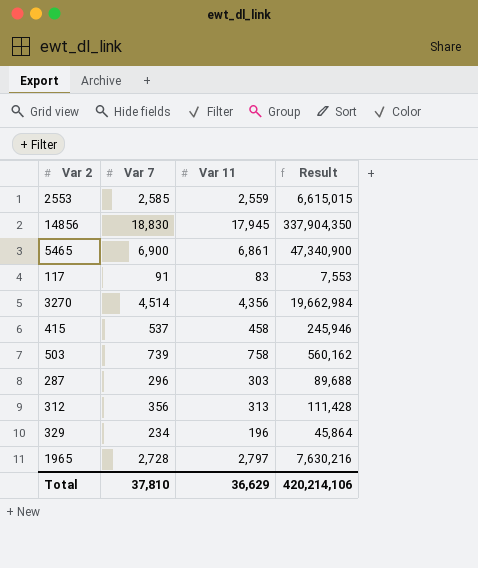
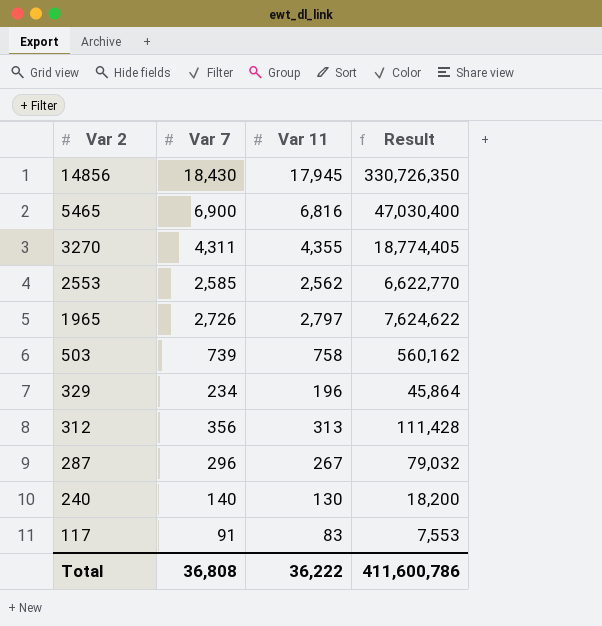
row order: none -> Var 2 descending
row 415: 537 | 458 | 245,946 -> none
14856 | Var 7: 18,830 -> 18,430
14856 | Result: 337,904,350 -> 330,726,350
5465 | Var 11: 6,861 -> 6,816
5465 | Result: 47,340,900 -> 47,030,400
3270 | Var 7: 4,514 -> 4,311
3270 | Var 11: 4,356 -> 4,355
3270 | Result: 19,662,984 -> 18,774,405
2553 | Var 11: 2,559 -> 2,562
2553 | Result: 6,615,015 -> 6,622,770
1965 | Var 7: 2,728 -> 2,726
1965 | Result: 7,630,216 -> 7,624,622
287 | Var 11: 303 -> 267
287 | Result: 89,688 -> 79,032
row 240: none -> 140 | 130 | 18,200
Total | Var 7: 37,810 -> 36,808
Total | Var 11: 36,629 -> 36,222
Total | Result: 420,214,106 -> 411,600,786

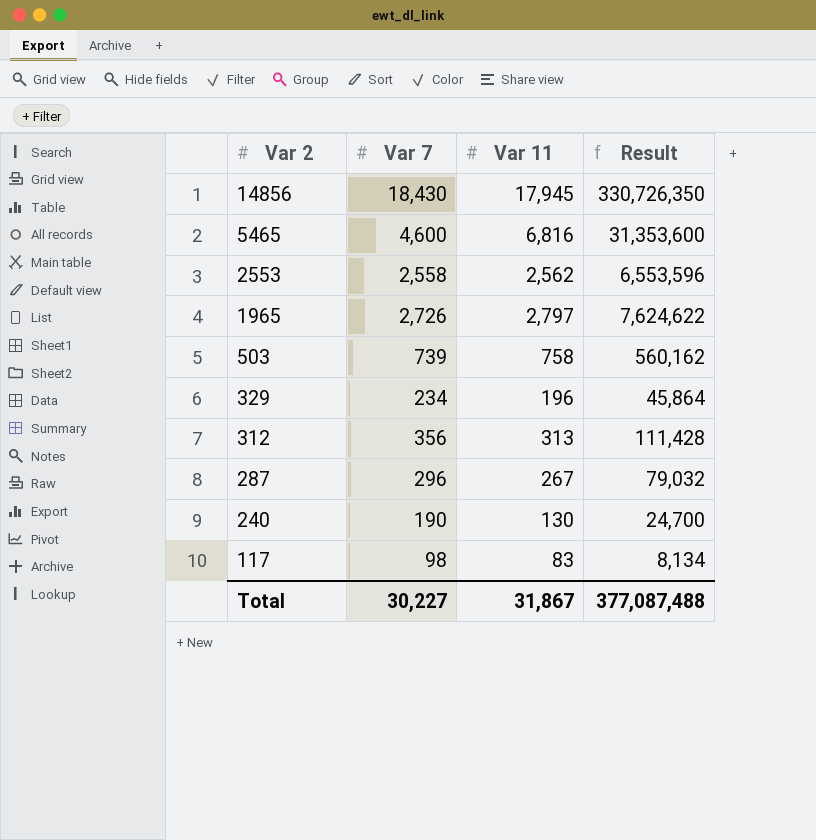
row 3270: 4,311 | 4,355 | 18,774,405 -> none
5465 | Var 7: 6,900 -> 4,600
5465 | Result: 47,030,400 -> 31,353,600
2553 | Var 7: 2,585 -> 2,558
2553 | Result: 6,622,770 -> 6,553,596
240 | Var 7: 140 -> 190
240 | Result: 18,200 -> 24,700
117 | Var 7: 91 -> 98
117 | Result: 7,553 -> 8,134
Total | Var 7: 36,808 -> 30,227
Total | Var 11: 36,222 -> 31,867
Total | Result: 411,600,786 -> 377,087,488

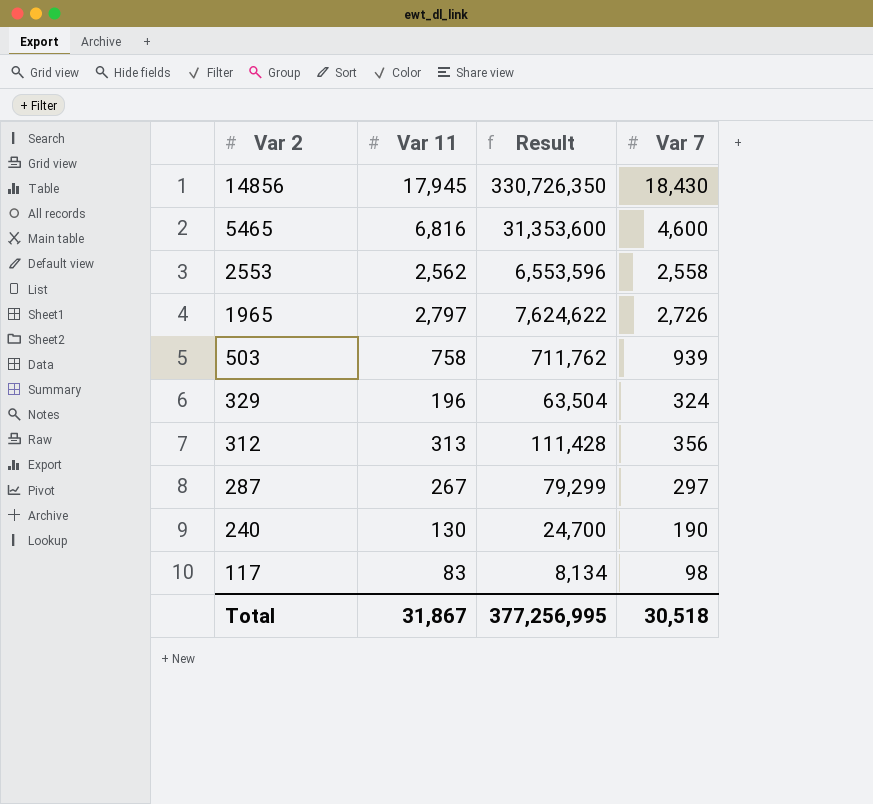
column Var 7 | position: 2 -> 4
503 | Result: 560,162 -> 711,762
503 | Var 7: 739 -> 939
329 | Result: 45,864 -> 63,504
329 | Var 7: 234 -> 324
287 | Result: 79,032 -> 79,299
287 | Var 7: 296 -> 297
Total | Result: 377,087,488 -> 377,256,995
Total | Var 7: 30,227 -> 30,518

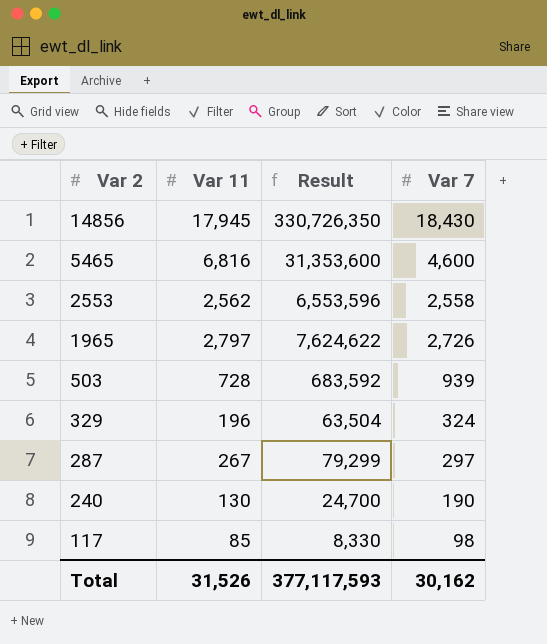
row 312: 313 | 111,428 | 356 -> none
503 | Var 11: 758 -> 728
503 | Result: 711,762 -> 683,592
117 | Var 11: 83 -> 85
117 | Result: 8,134 -> 8,330
Total | Var 11: 31,867 -> 31,526
Total | Result: 377,256,995 -> 377,117,593
Total | Var 7: 30,518 -> 30,162

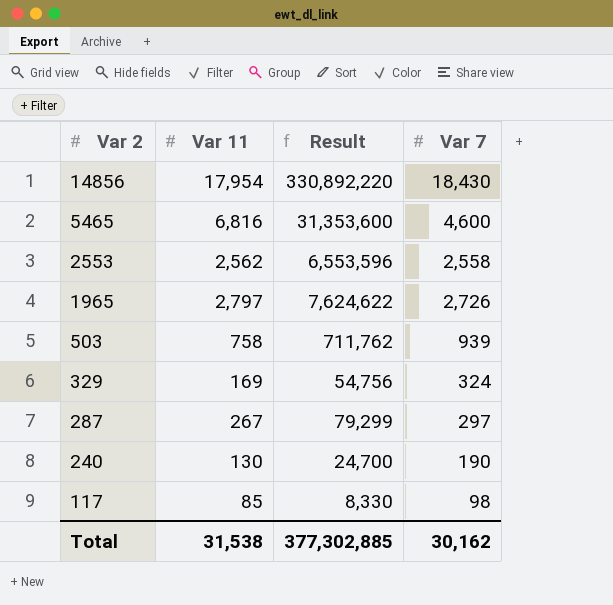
14856 | Var 11: 17,945 -> 17,954
14856 | Result: 330,726,350 -> 330,892,220
503 | Var 11: 728 -> 758
503 | Result: 683,592 -> 711,762
329 | Var 11: 196 -> 169
329 | Result: 63,504 -> 54,756
Total | Var 11: 31,526 -> 31,538
Total | Result: 377,117,593 -> 377,302,885

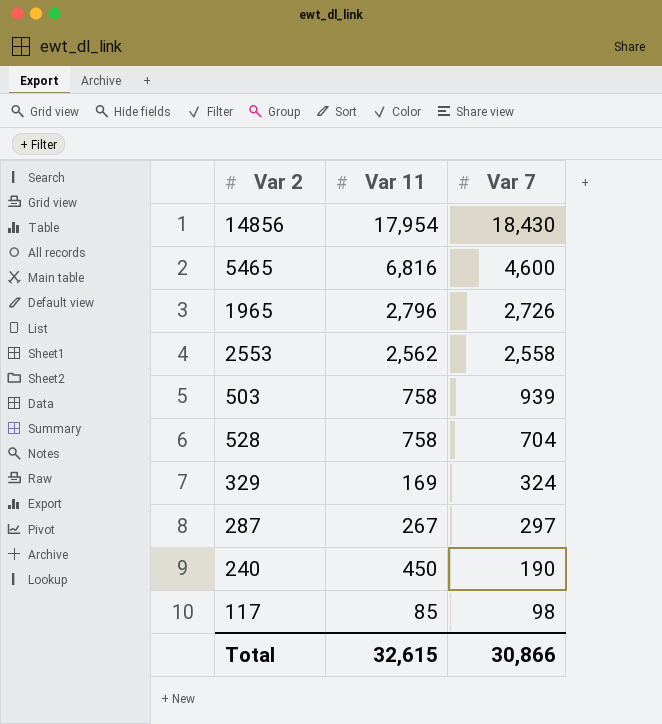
row order: Var 2 descending -> Var 7 descending
column Result | formula: [Var 11] * [Var 7] -> none
1965 | Var 11: 2,797 -> 2,796
row 528: none -> 758 | 704
240 | Var 11: 130 -> 450
Total | Var 11: 31,538 -> 32,615
Total | Var 7: 30,162 -> 30,866

